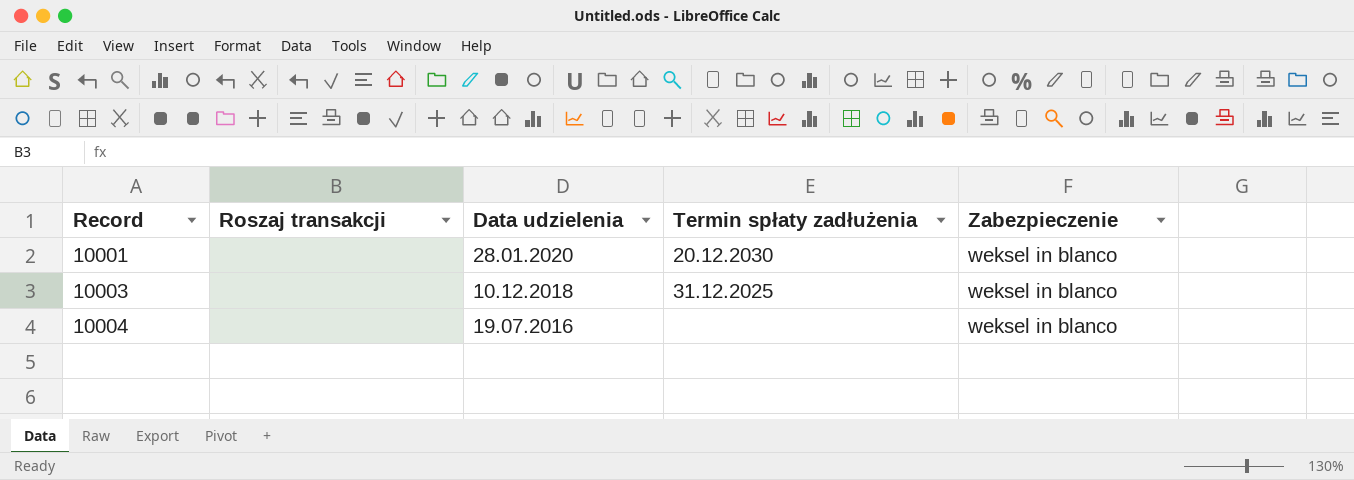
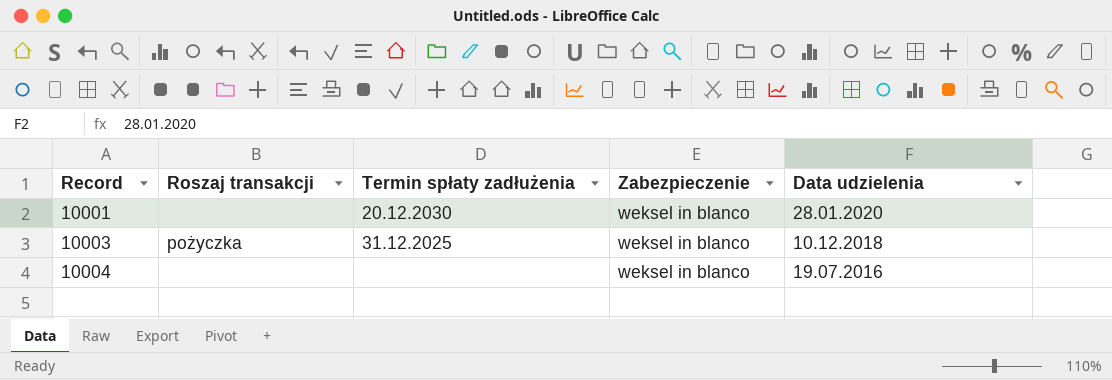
column Data udzielenia | position: 3 -> 5
10003 | Roszaj transakcji: none -> pożyczka

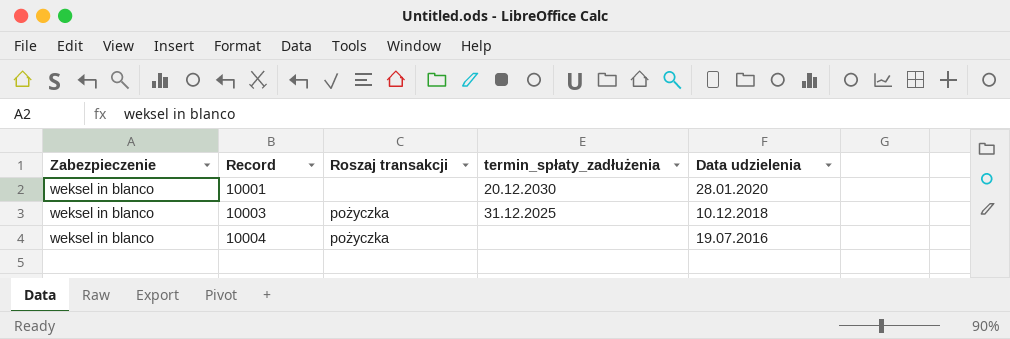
column Zabezpieczenie | position: 4 -> 1
column name: Termin spłaty zadłużenia -> termin_spłaty_zadłużenia
10004 | Roszaj transakcji: none -> pożyczka

